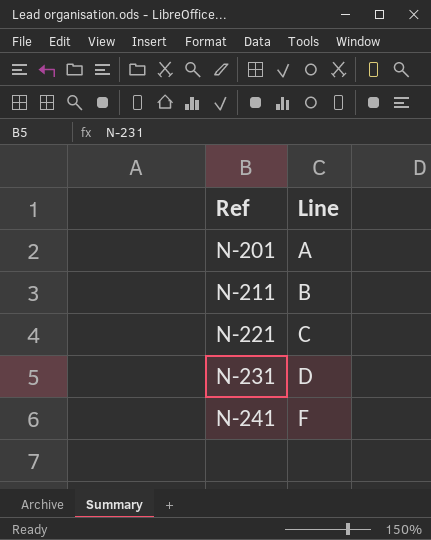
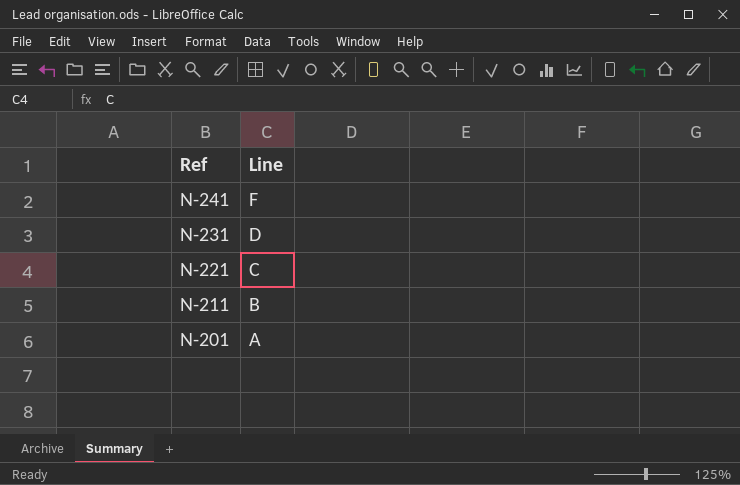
row order: Ref ascending -> Ref descending

